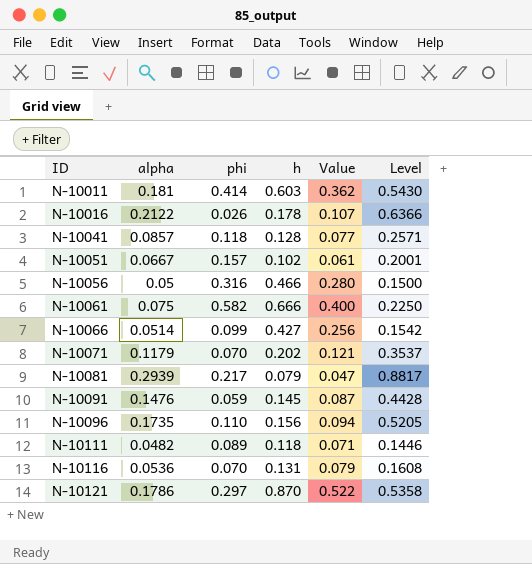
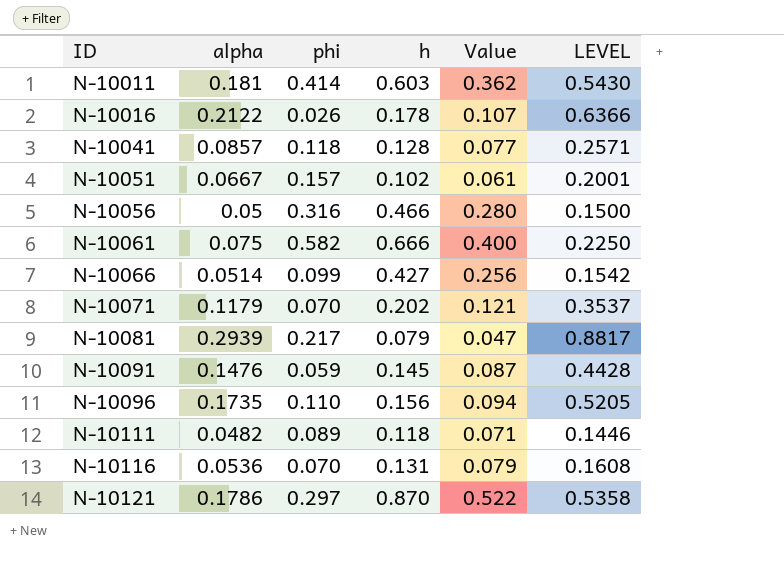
column name: Level -> LEVEL

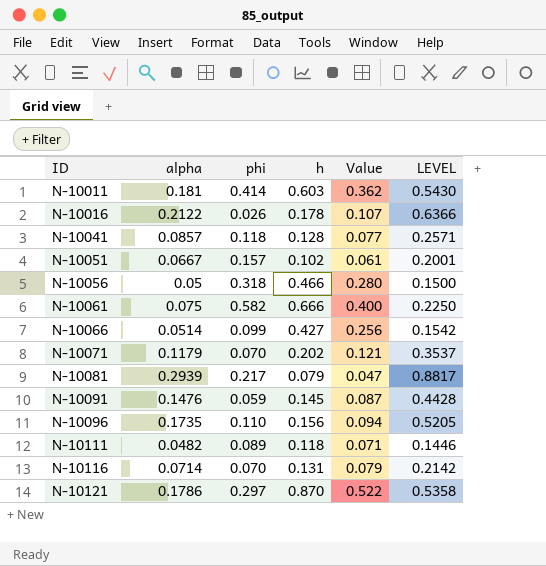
N-10056 | phi: 0.316 -> 0.318
N-10116 | alpha: 0.0536 -> 0.0714
N-10116 | LEVEL: 0.1608 -> 0.2142

